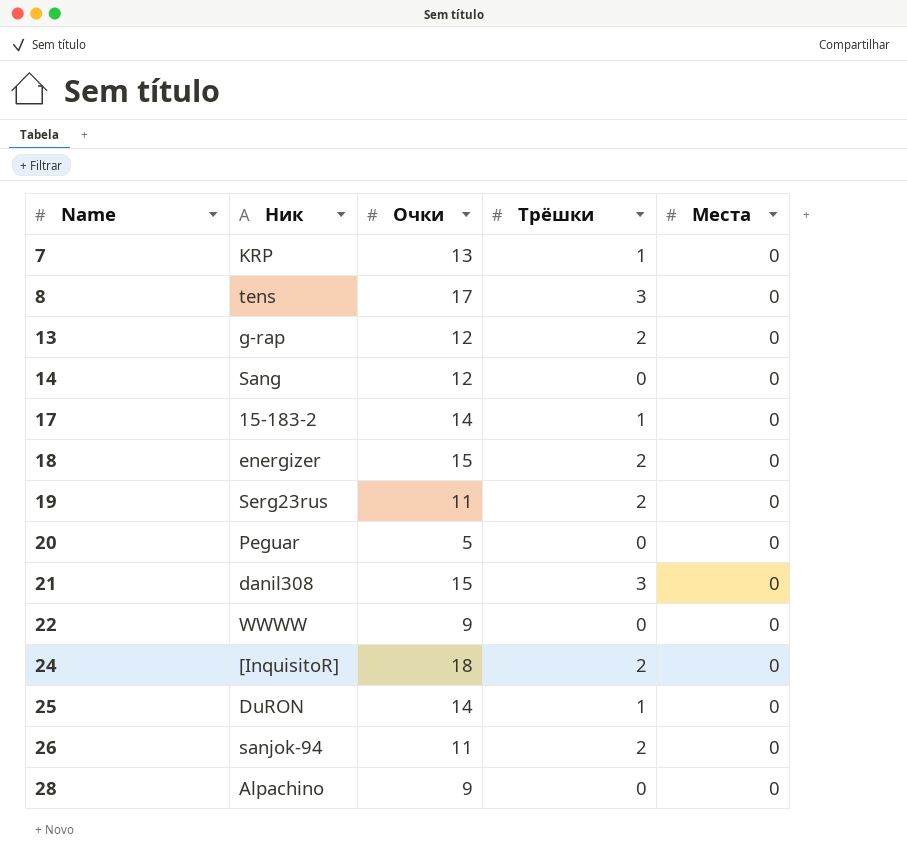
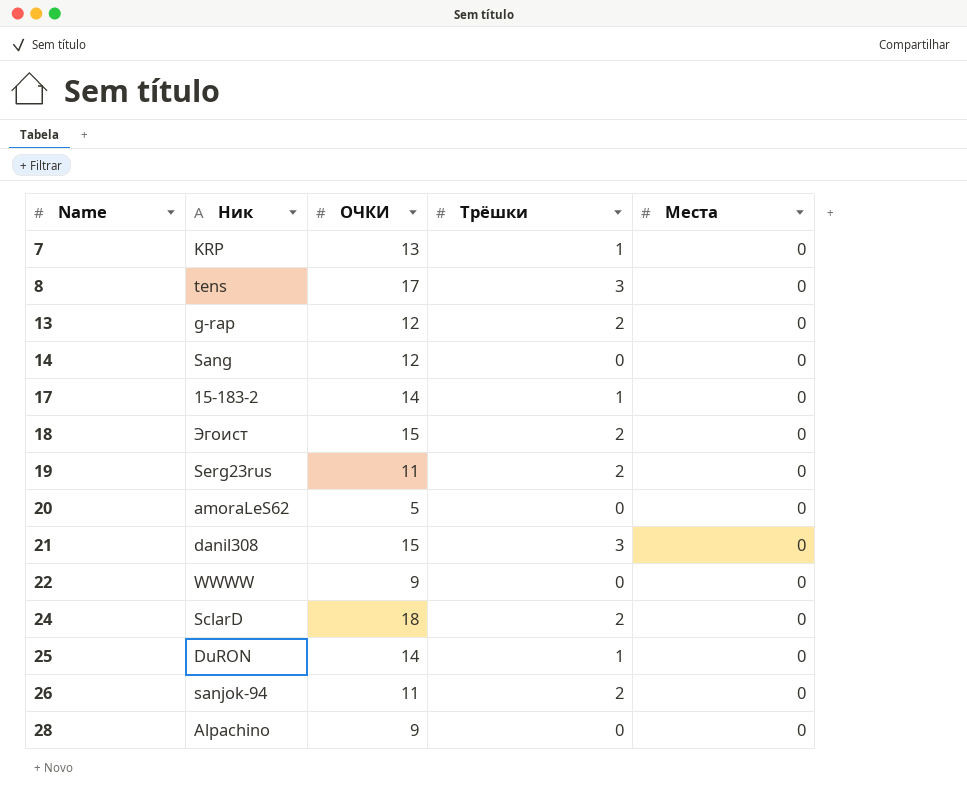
column name: Очки -> ОЧКИ
18 | Ник: energizer -> Эгоист
20 | Ник: Peguar -> amoraLeS62
24 | Ник: [InquisitoR] -> SclarD

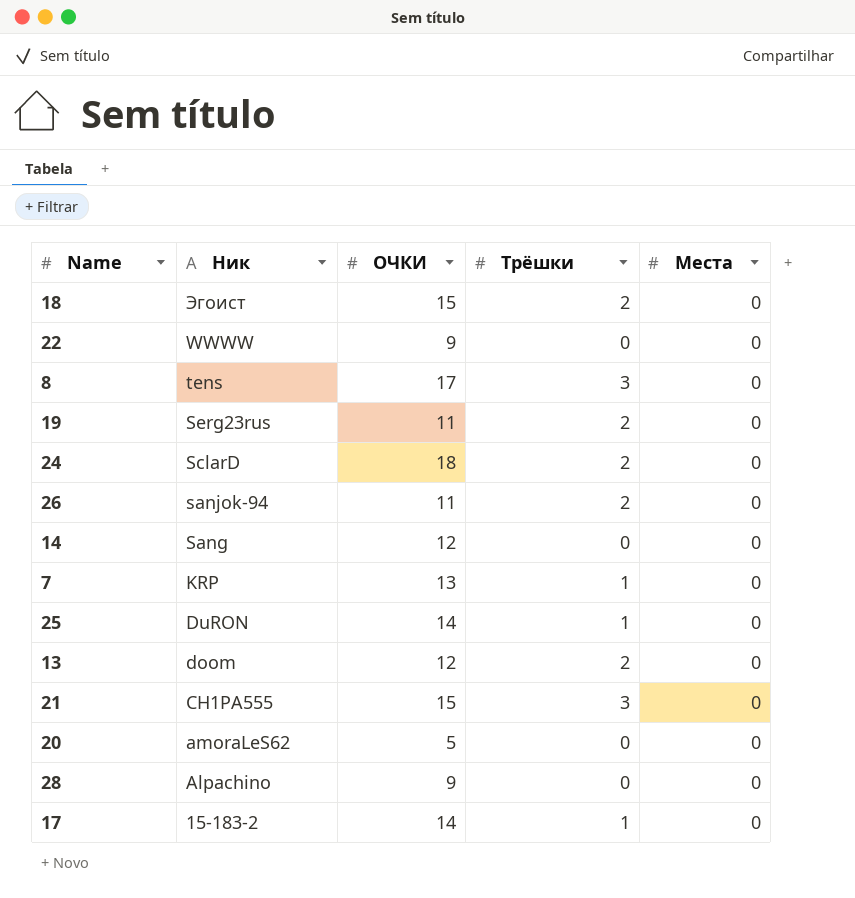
row order: Name ascending -> Ник descending
13 | Ник: g-rap -> doom
21 | Ник: danil308 -> CH1PA555

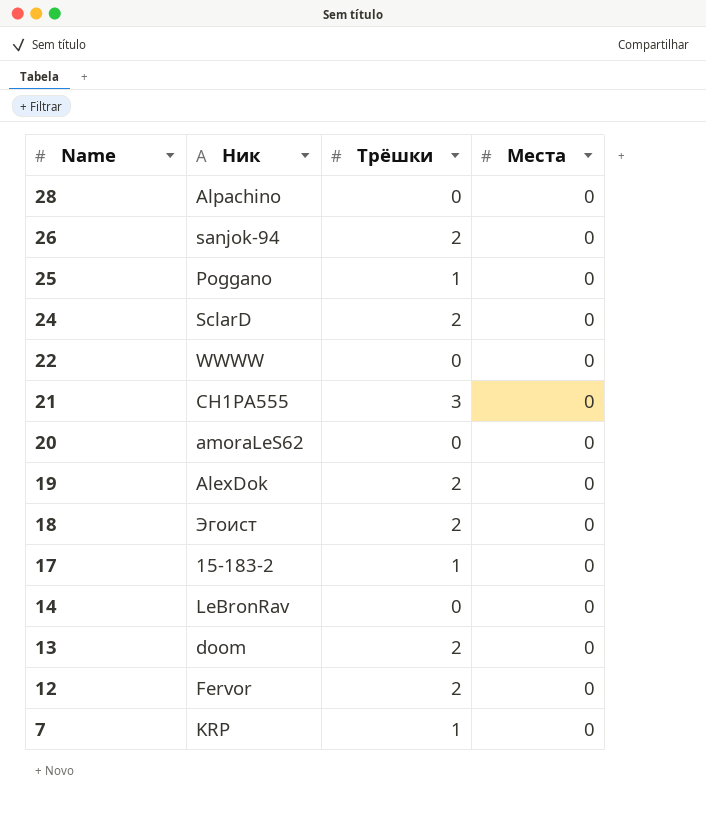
row order: Ник descending -> Name descending
column ОЧКИ | position: 3 -> none
row 8: tens | 17 | 3 | 0 -> none
25 | Ник: DuRON -> Poggano
19 | Ник: Serg23rus -> AlexDok
14 | Ник: Sang -> LeBronRav
row 12: none -> Fervor | 2 | 0

